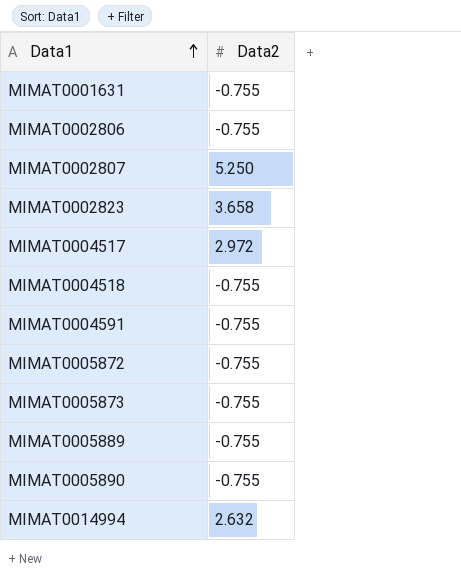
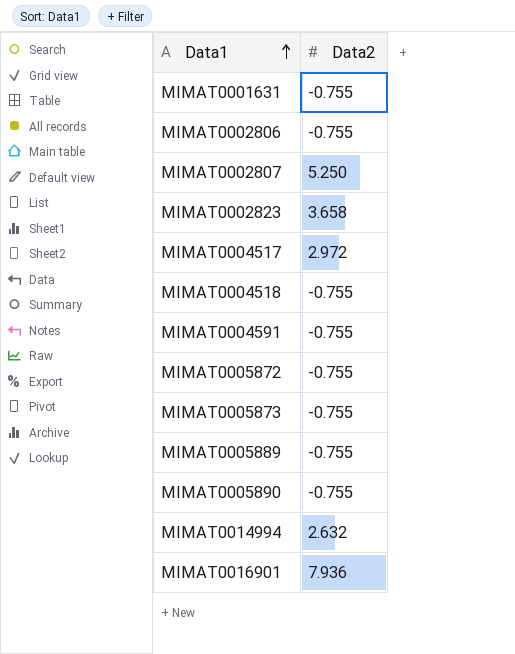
row MIMAT0016901: none -> 7.936

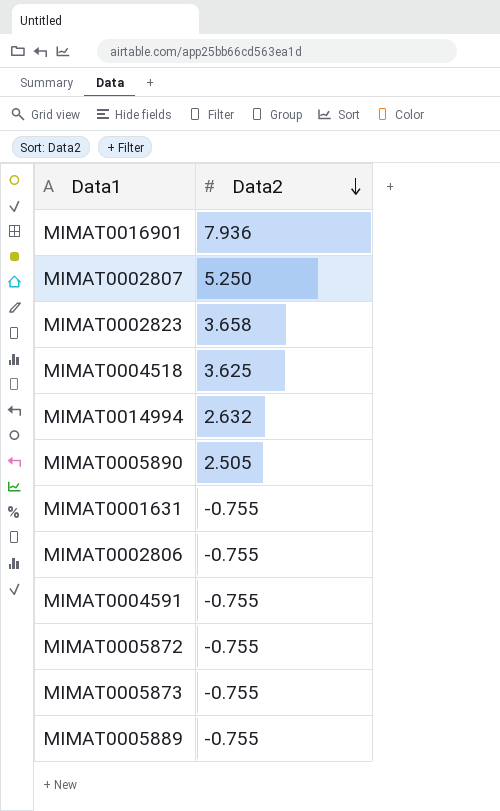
row order: Data1 ascending -> Data2 descending
row MIMAT0004517: 2.972 -> none
MIMAT0004518 | Data2: -0.755 -> 3.625
MIMAT0005890 | Data2: -0.755 -> 2.505

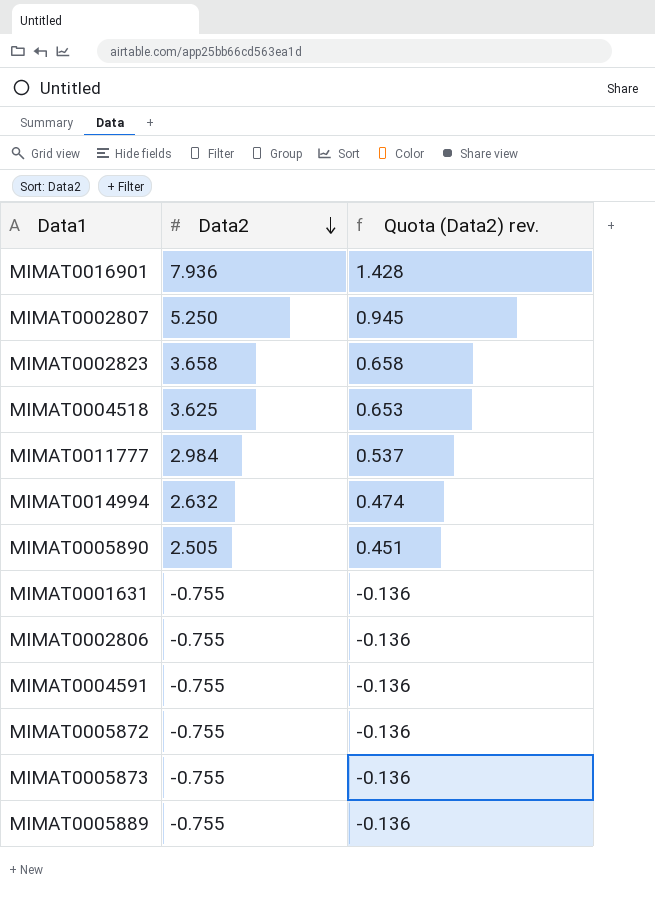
column Quota (Data2) rev. | formula: none -> [Data2] * 0.18
row MIMAT0011777: none -> 2.984 | 0.537

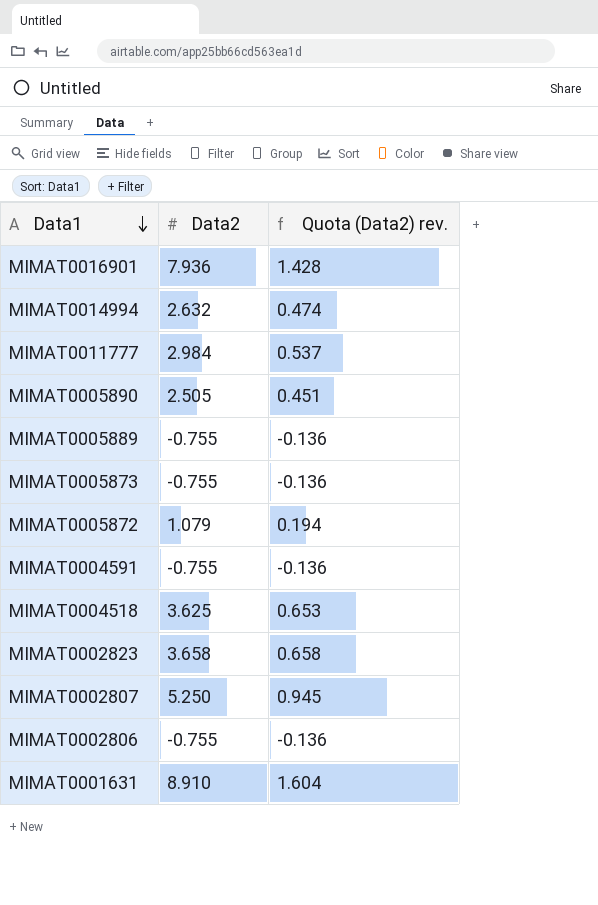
row order: Data2 descending -> Data1 descending
MIMAT0005872 | Data2: -0.755 -> 1.079
MIMAT0005872 | Quota (Data2) rev.: -0.136 -> 0.194
MIMAT0001631 | Data2: -0.755 -> 8.910
MIMAT0001631 | Quota (Data2) rev.: -0.136 -> 1.604

